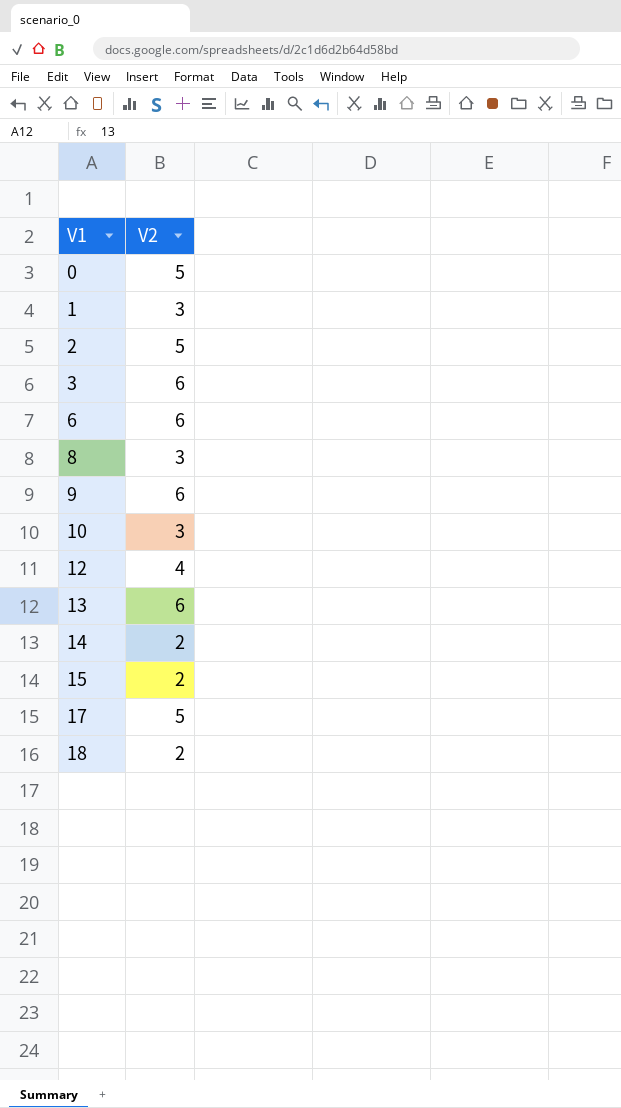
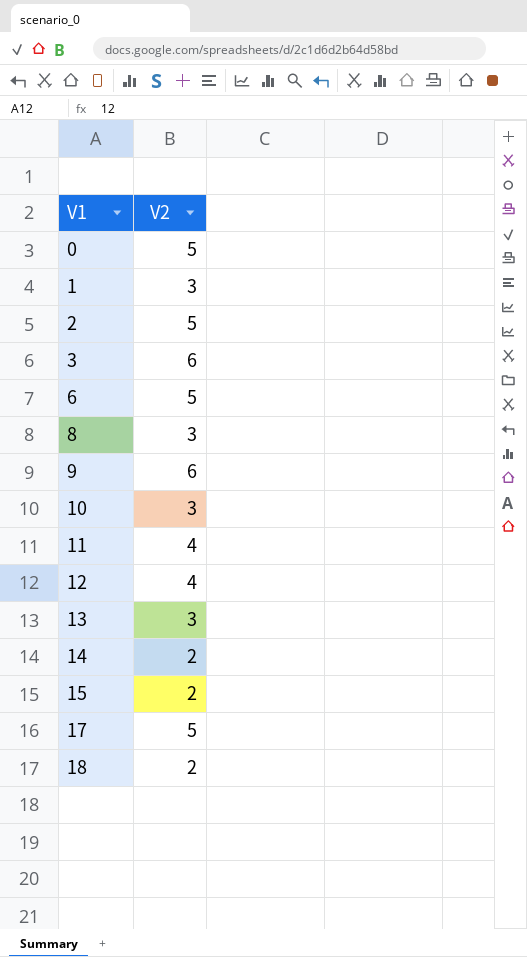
6 | V2: 6 -> 5
row 11: none -> 4
13 | V2: 6 -> 3

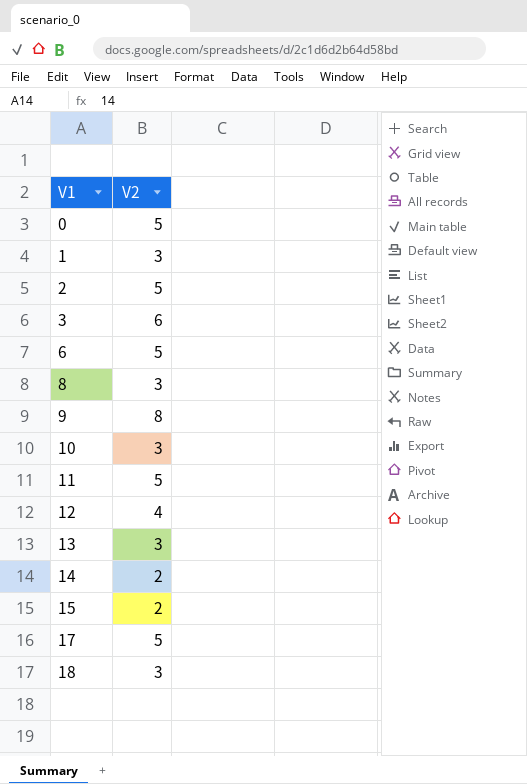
9 | V2: 6 -> 8
11 | V2: 4 -> 5
18 | V2: 2 -> 3

